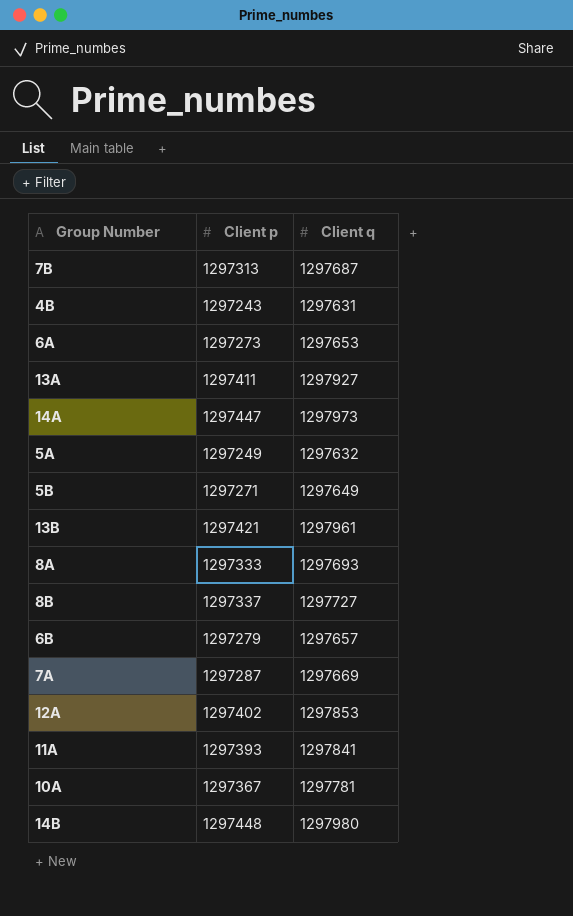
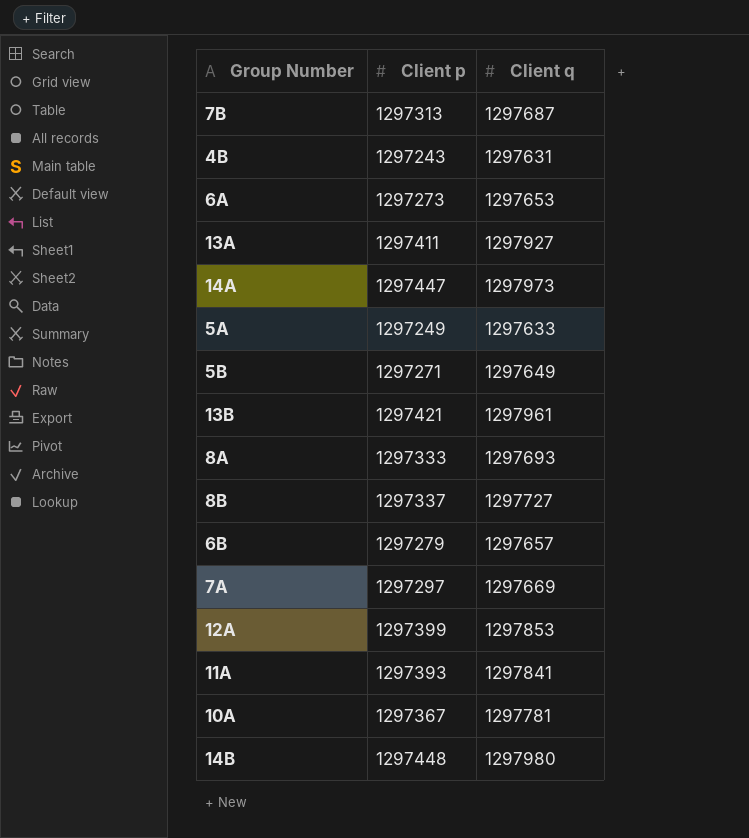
5A | Client q: 1297632 -> 1297633
7A | Client p: 1297287 -> 1297297
12A | Client p: 1297402 -> 1297399

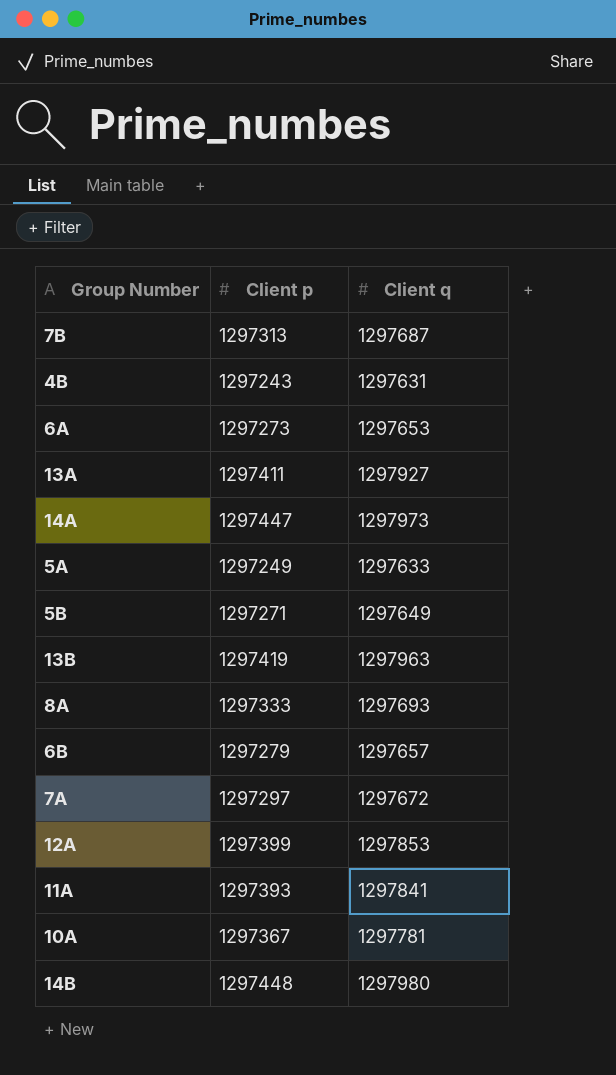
row 8B: 1297337 | 1297727 -> none
13B | Client p: 1297421 -> 1297419
13B | Client q: 1297961 -> 1297963
7A | Client q: 1297669 -> 1297672

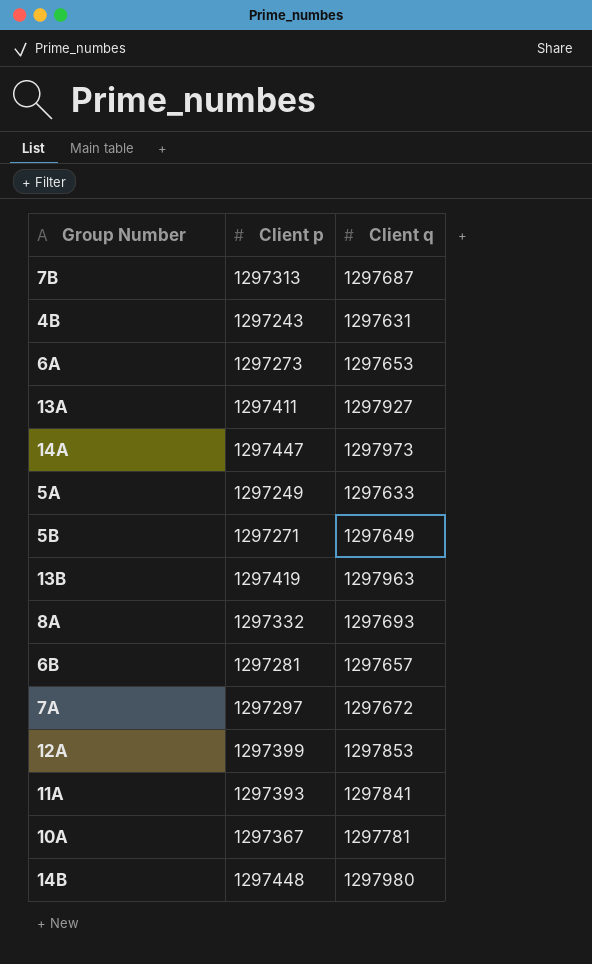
8A | Client p: 1297333 -> 1297332
6B | Client p: 1297279 -> 1297281

